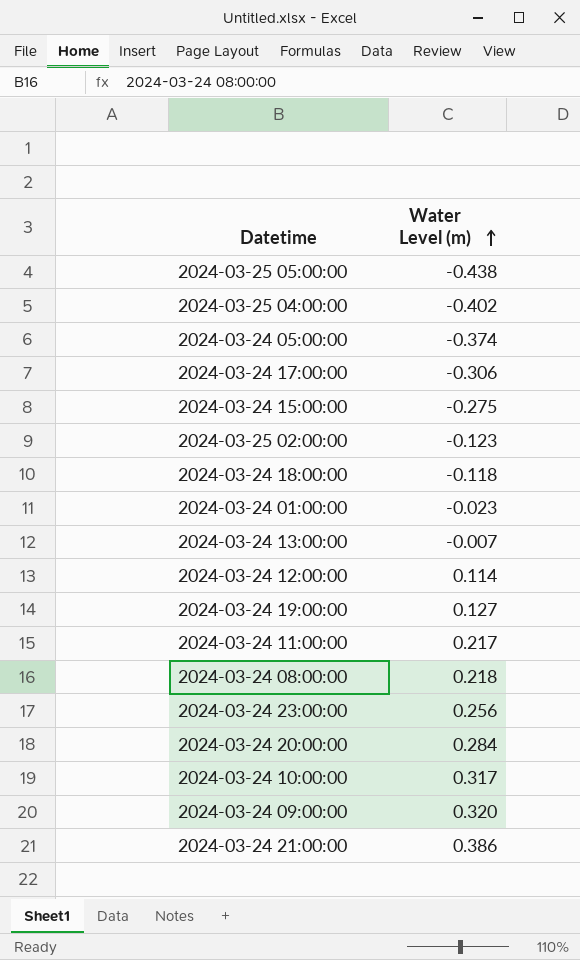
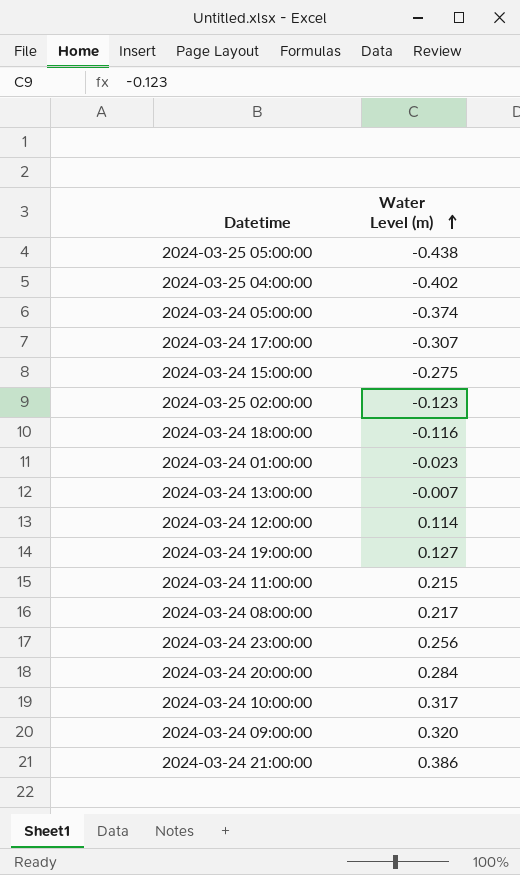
2024-03-24 17:00:00 | Water Level (m): -0.306 -> -0.307
2024-03-24 18:00:00 | Water Level (m): -0.118 -> -0.116
2024-03-24 11:00:00 | Water Level (m): 0.217 -> 0.215
2024-03-24 08:00:00 | Water Level (m): 0.218 -> 0.217

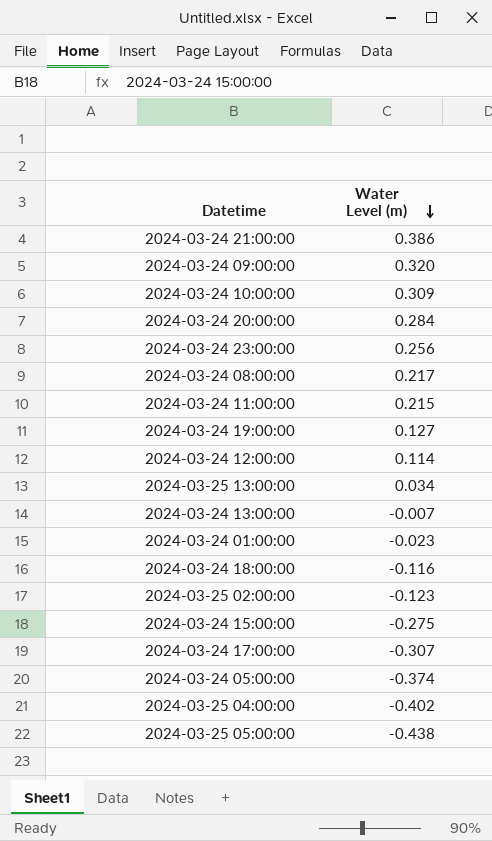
row order: Water Level (m) ascending -> Water Level (m) descending
2024-03-24 10:00:00 | Water Level (m): 0.317 -> 0.309
row 2024-03-25 13:00:00: none -> 0.034

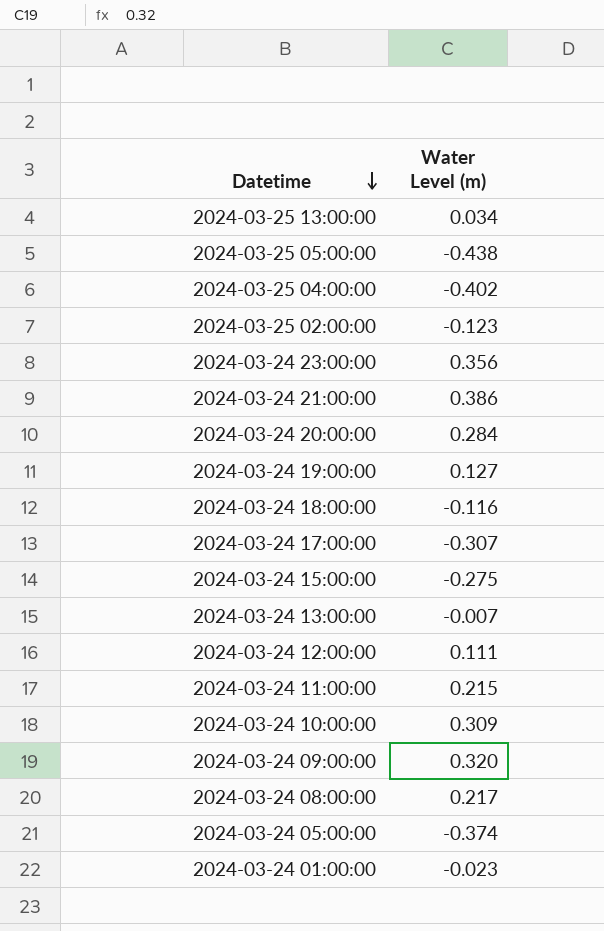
row order: Water Level (m) descending -> Datetime descending
2024-03-24 23:00:00 | Water Level (m): 0.256 -> 0.356
2024-03-24 12:00:00 | Water Level (m): 0.114 -> 0.111

